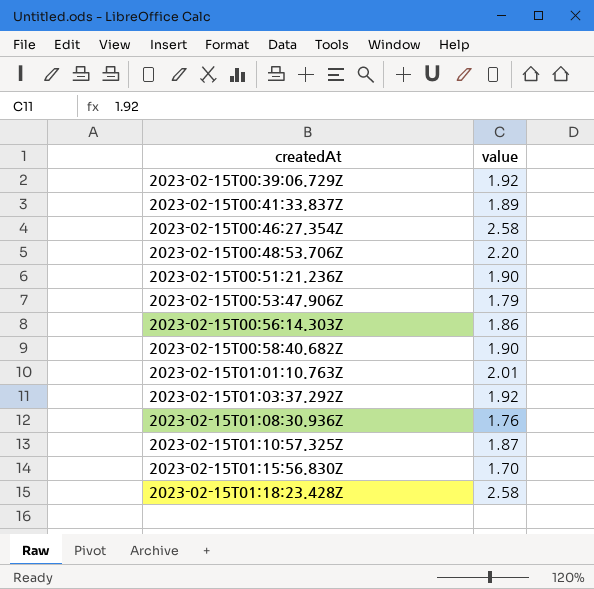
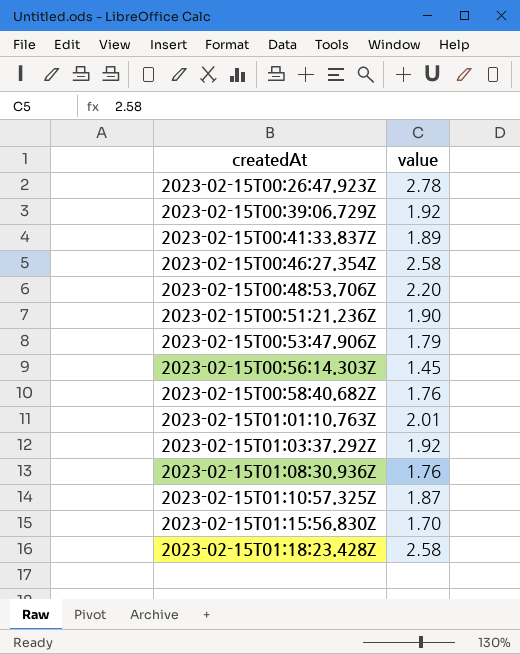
row 2023-02-15T00:26:47.923Z: none -> 2.78
2023-02-15T00:56:14.303Z | value: 1.86 -> 1.45
2023-02-15T00:58:40.682Z | value: 1.90 -> 1.76

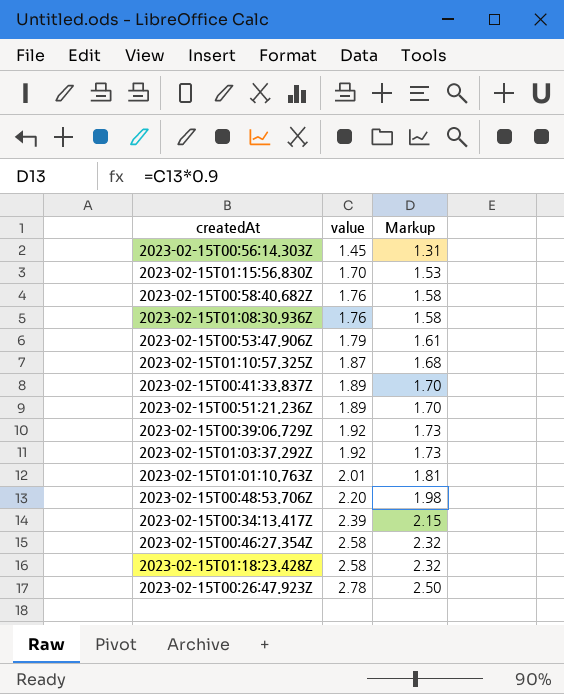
row order: createdAt ascending -> value ascending
column Markup | formula: none -> [value] * 0.9
2023-02-15T00:51:21.236Z | value: 1.90 -> 1.89
row 2023-02-15T00:34:13.417Z: none -> 2.39 | 2.15

